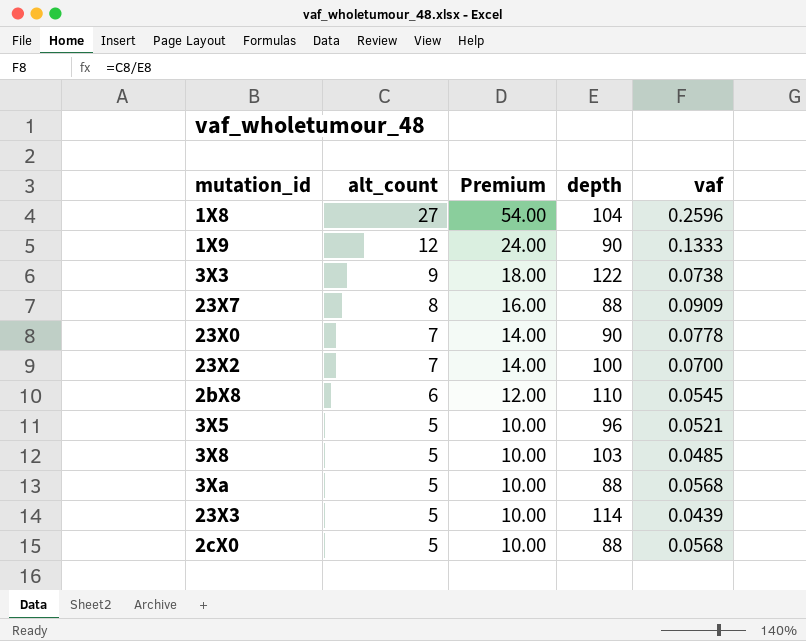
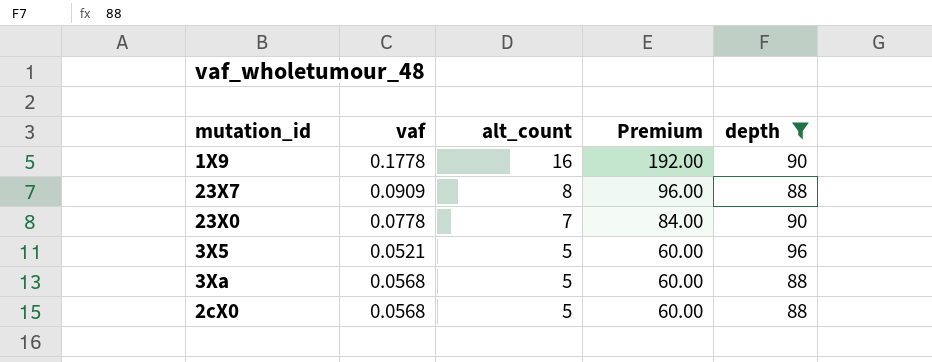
filter: none -> depth <= 96
column vaf | position: 5 -> 2
column Premium | formula: [alt_count] * 2 -> [alt_count] * 12
1X9 | vaf: 0.1333 -> 0.1778
1X9 | alt_count: 12 -> 16

